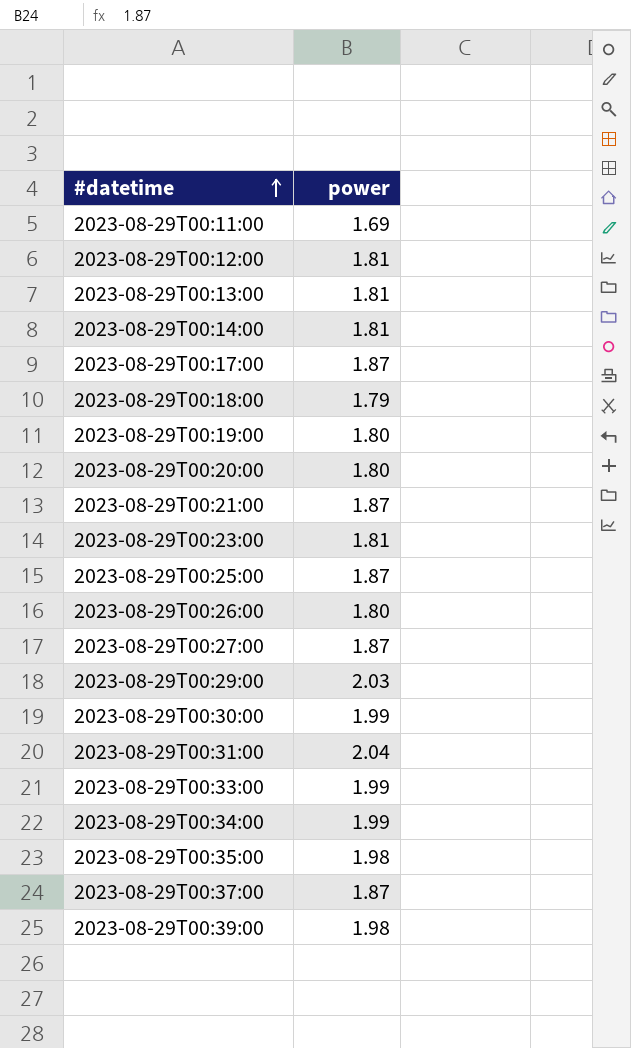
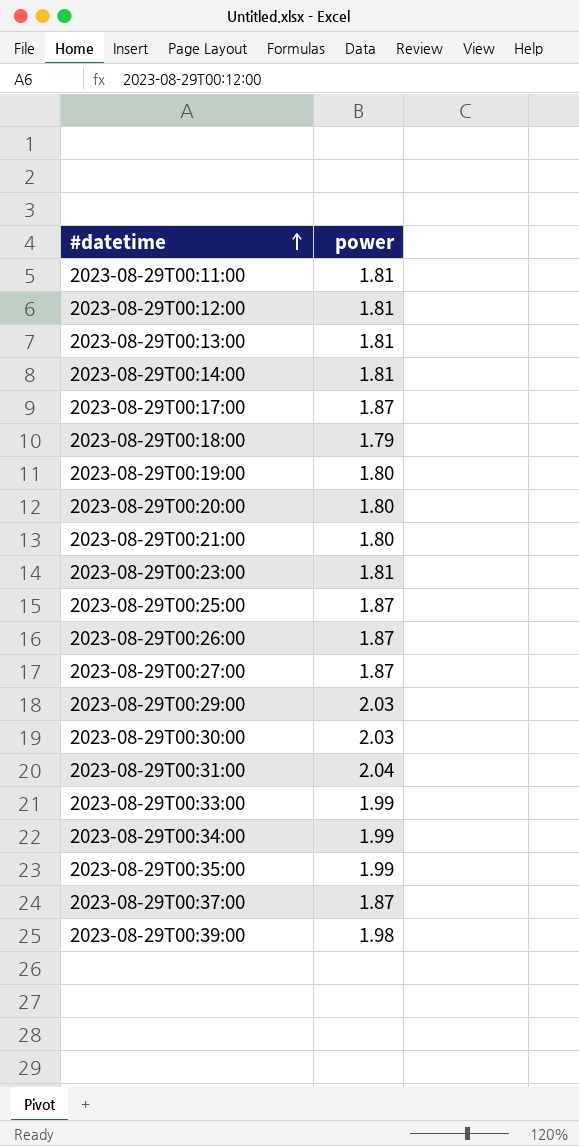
2023-08-29T00:11:00 | power: 1.69 -> 1.81
2023-08-29T00:21:00 | power: 1.87 -> 1.80
2023-08-29T00:26:00 | power: 1.80 -> 1.87
2023-08-29T00:30:00 | power: 1.99 -> 2.03
2023-08-29T00:35:00 | power: 1.98 -> 1.99

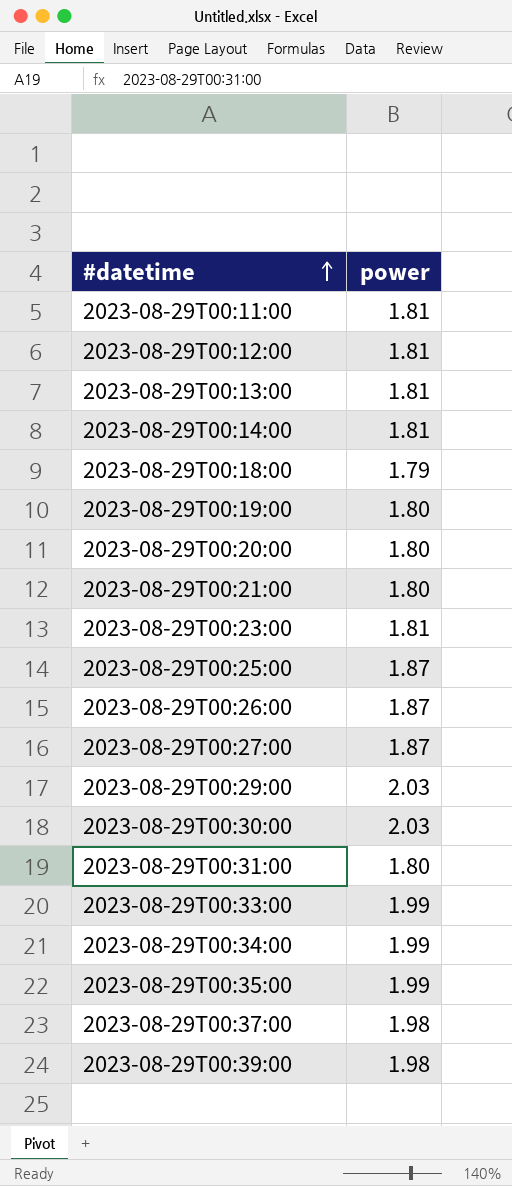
row 2023-08-29T00:17:00: 1.87 -> none
2023-08-29T00:31:00 | power: 2.04 -> 1.80
2023-08-29T00:37:00 | power: 1.87 -> 1.98

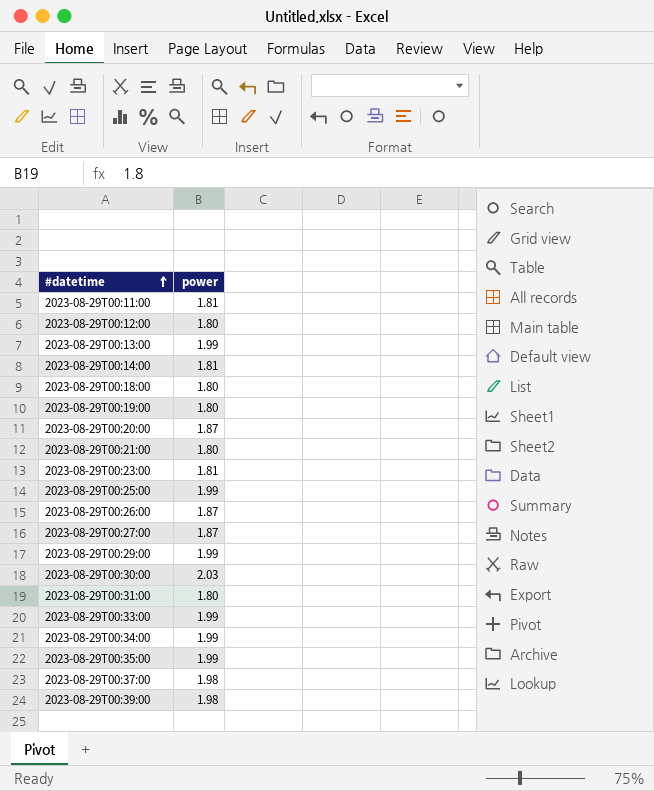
2023-08-29T00:12:00 | power: 1.81 -> 1.80
2023-08-29T00:13:00 | power: 1.81 -> 1.99
2023-08-29T00:18:00 | power: 1.79 -> 1.80
2023-08-29T00:20:00 | power: 1.80 -> 1.87
2023-08-29T00:25:00 | power: 1.87 -> 1.99
2023-08-29T00:29:00 | power: 2.03 -> 1.99

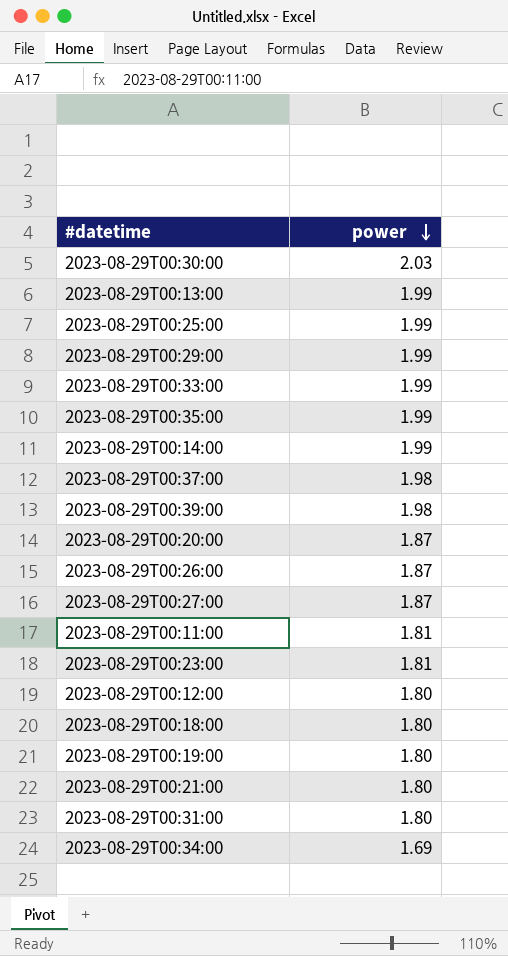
row order: #datetime ascending -> power descending
2023-08-29T00:14:00 | power: 1.81 -> 1.99
2023-08-29T00:34:00 | power: 1.99 -> 1.69

